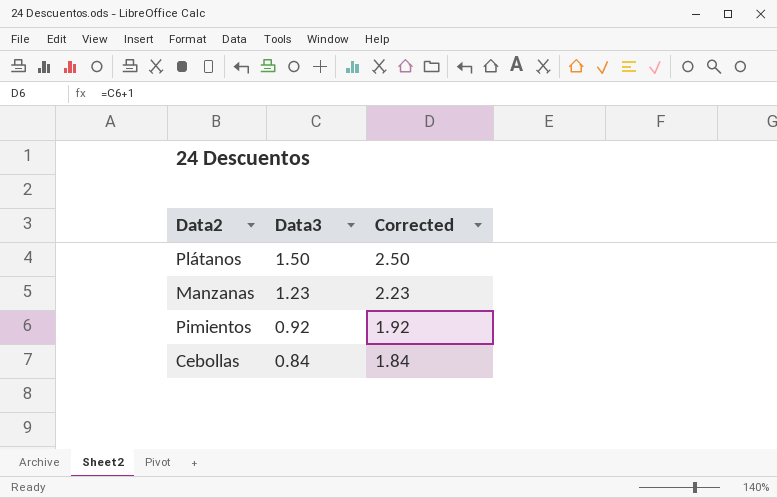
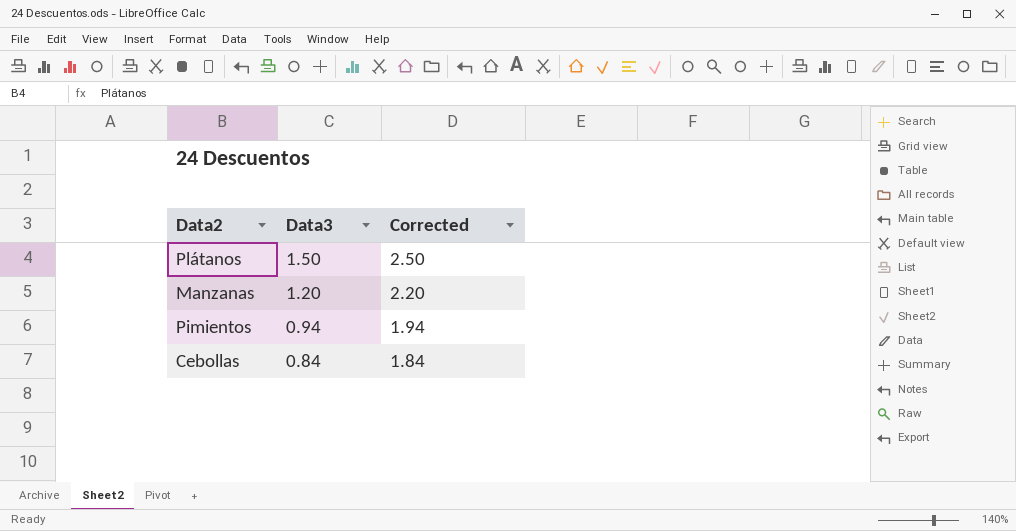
Manzanas | Data3: 1.23 -> 1.20
Manzanas | Corrected: 2.23 -> 2.20
Pimientos | Data3: 0.92 -> 0.94
Pimientos | Corrected: 1.92 -> 1.94

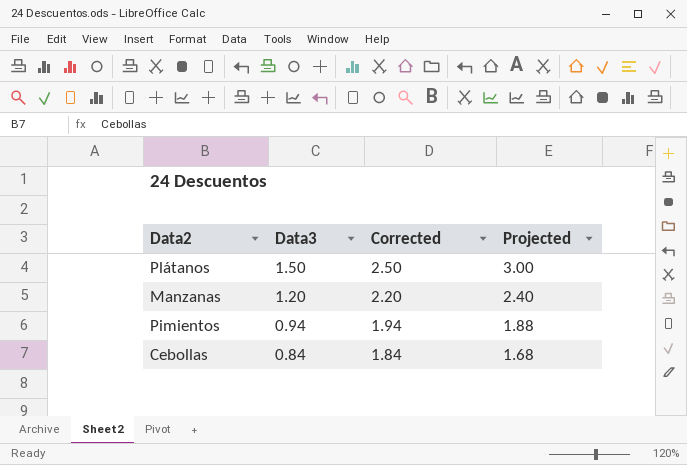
column Projected | formula: none -> [Data3] * 2

